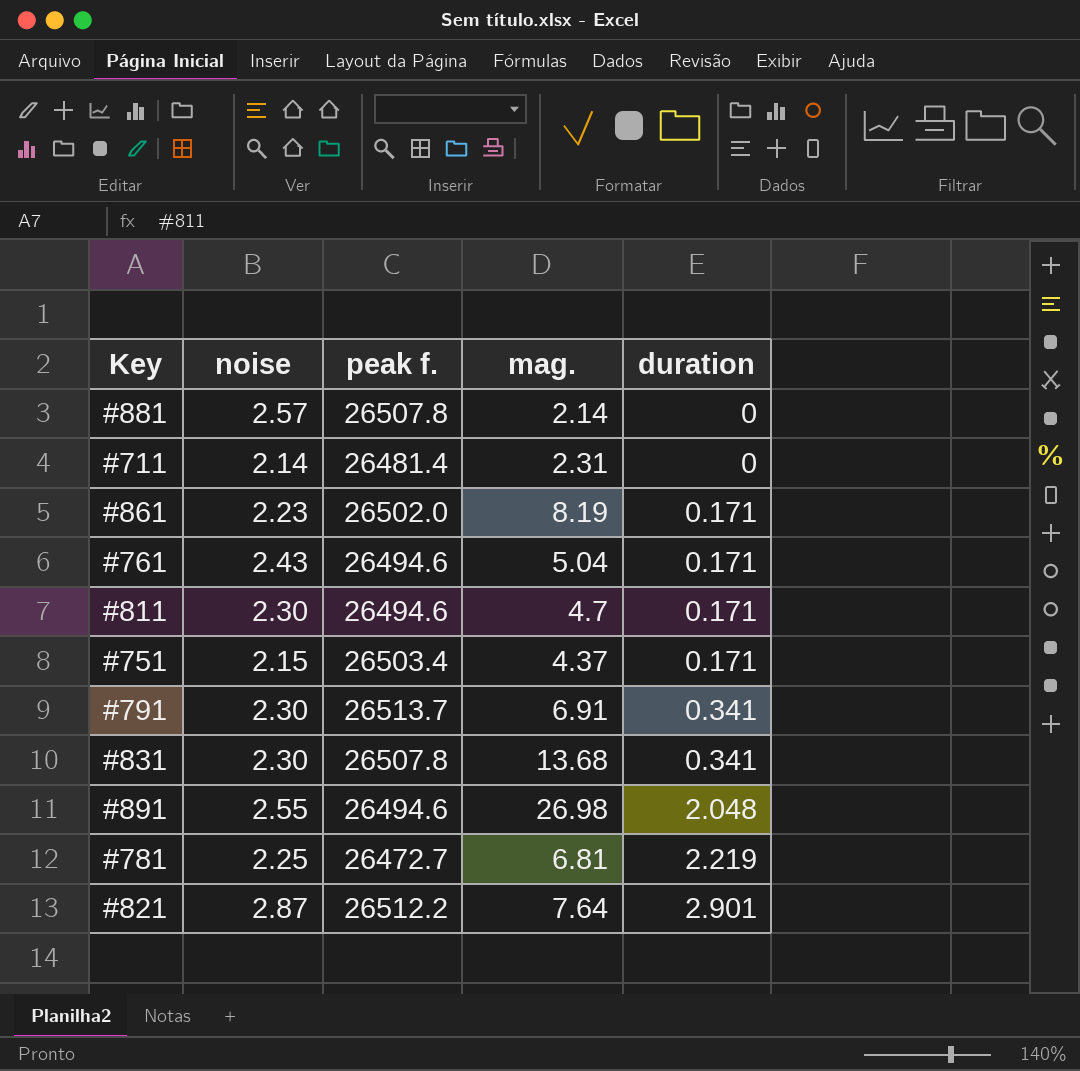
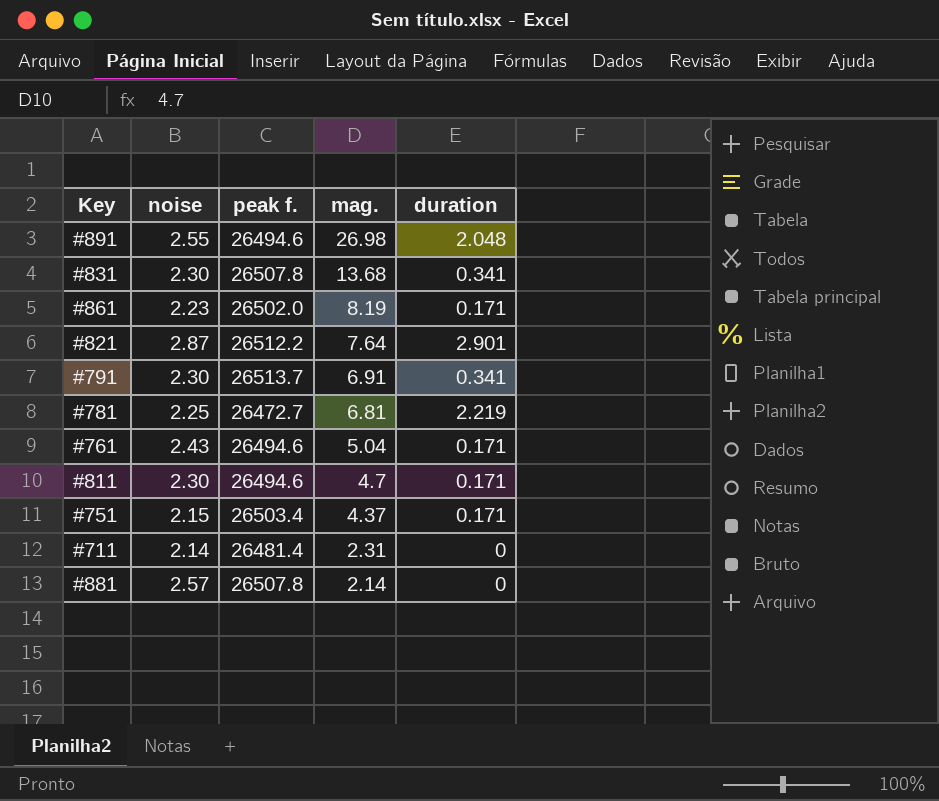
row order: duration ascending -> mag. descending

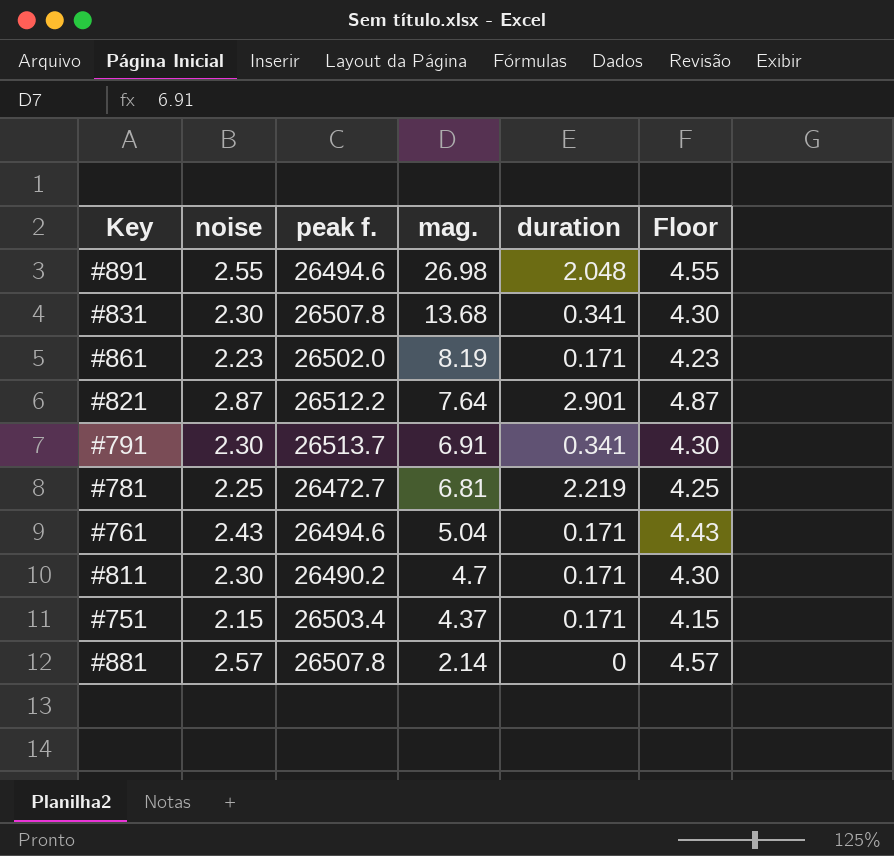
column Floor | formula: none -> [noise] + 2
row #711: 2.14 | 26481.4 | 2.31 | 0 -> none
#811 | peak f.: 26494.6 -> 26490.2

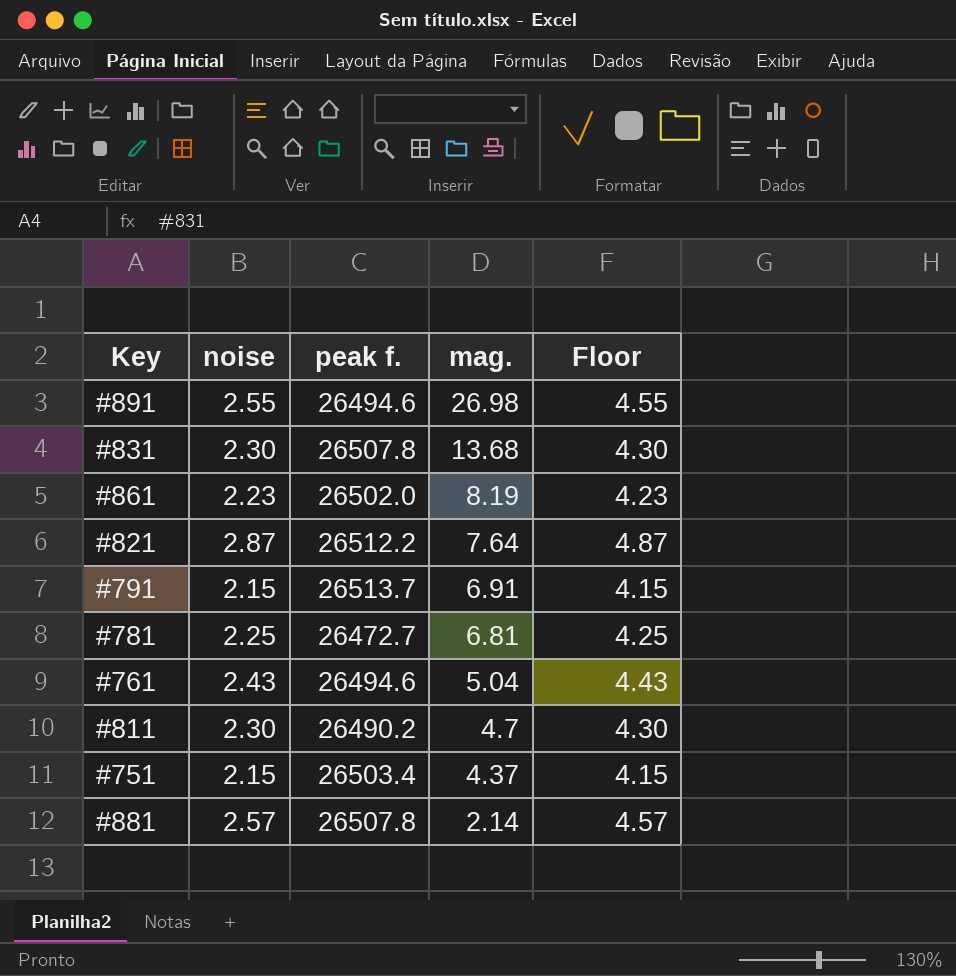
column duration | position: 5 -> none
#791 | noise: 2.30 -> 2.15
#791 | Floor: 4.30 -> 4.15

